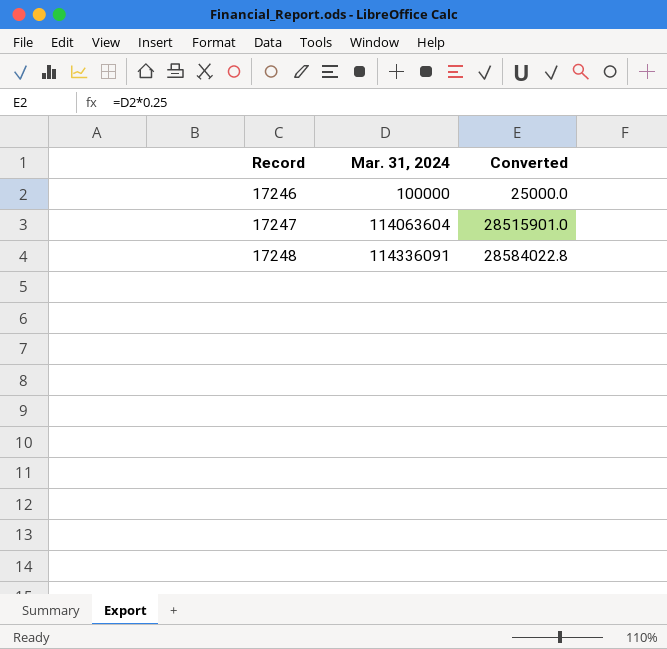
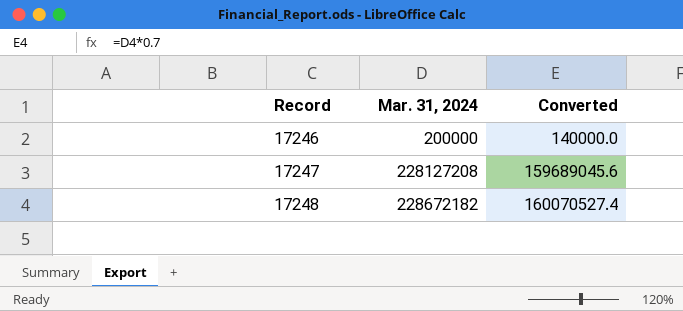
column Converted | formula: [Mar. 31, 2024] * 0.25 -> [Mar. 31, 2024] * 0.7
17246 | Mar. 31, 2024: 100000 -> 200000
17247 | Mar. 31, 2024: 114063604 -> 228127208
17248 | Mar. 31, 2024: 114336091 -> 228672182

